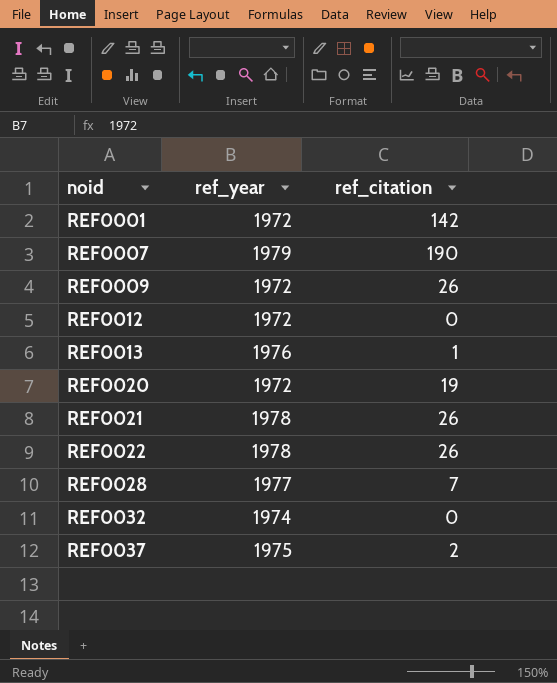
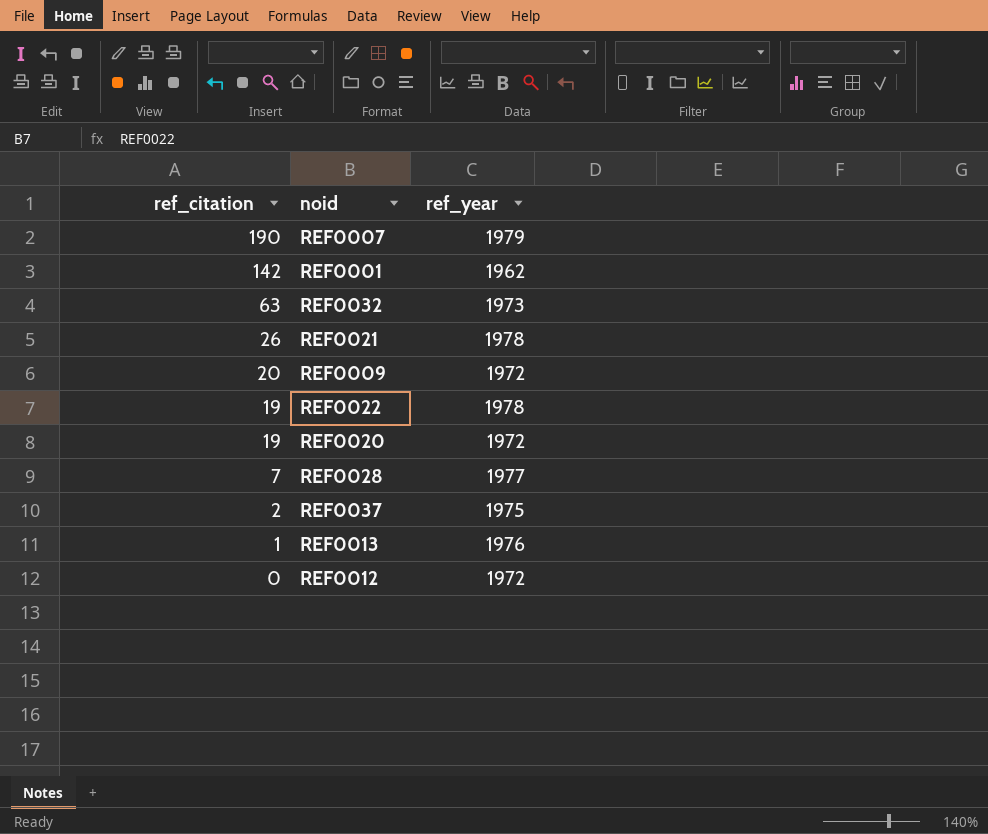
row order: noid ascending -> ref_citation descending
column ref_citation | position: 3 -> 1
REF0001 | ref_year: 1972 -> 1962
REF0032 | ref_citation: 0 -> 63
REF0032 | ref_year: 1974 -> 1973
REF0009 | ref_citation: 26 -> 20
REF0022 | ref_citation: 26 -> 19

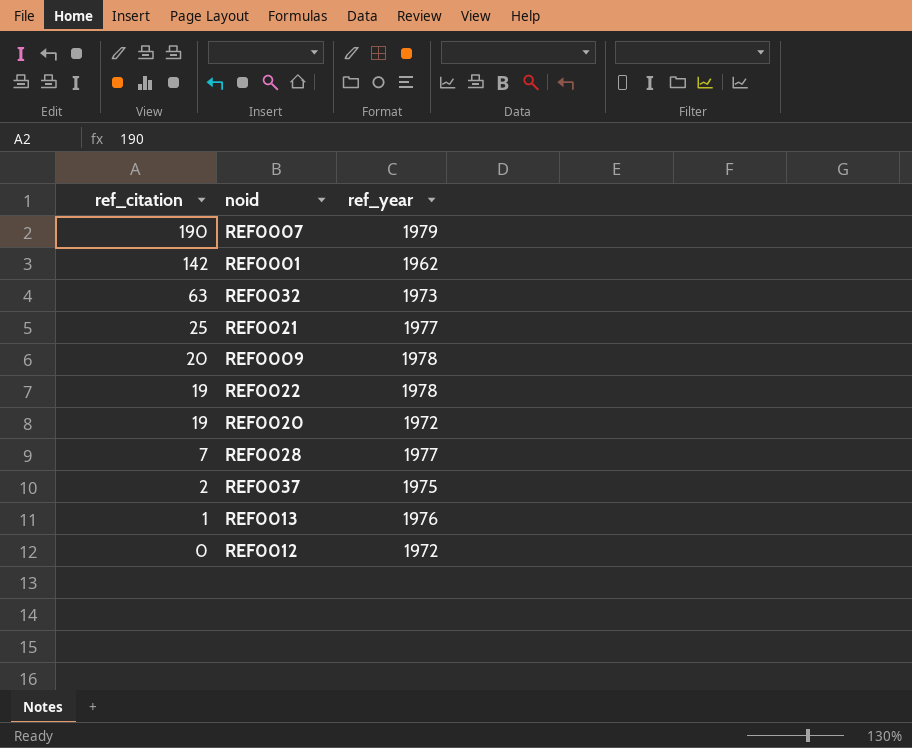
REF0021 | ref_citation: 26 -> 25
REF0021 | ref_year: 1978 -> 1977
REF0009 | ref_year: 1972 -> 1978

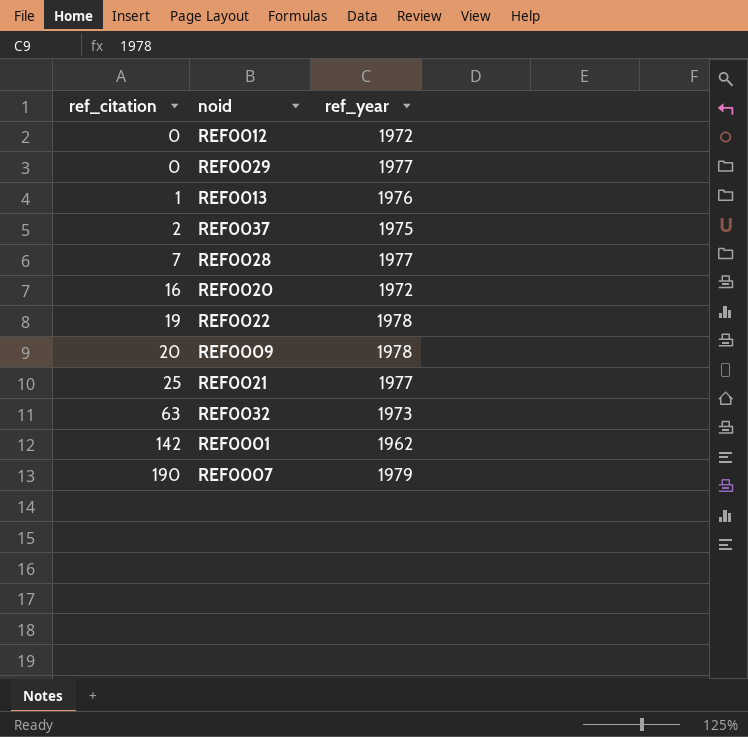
row order: ref_citation descending -> ref_citation ascending
row REF0029: none -> 0 | 1977
REF0020 | ref_citation: 19 -> 16

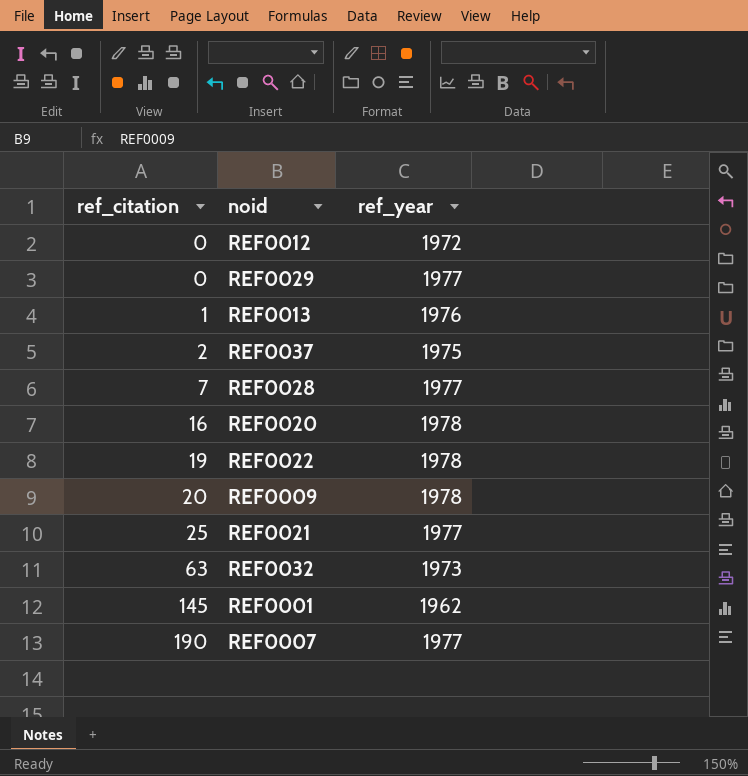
REF0020 | ref_year: 1972 -> 1978
REF0001 | ref_citation: 142 -> 145
REF0007 | ref_year: 1979 -> 1977

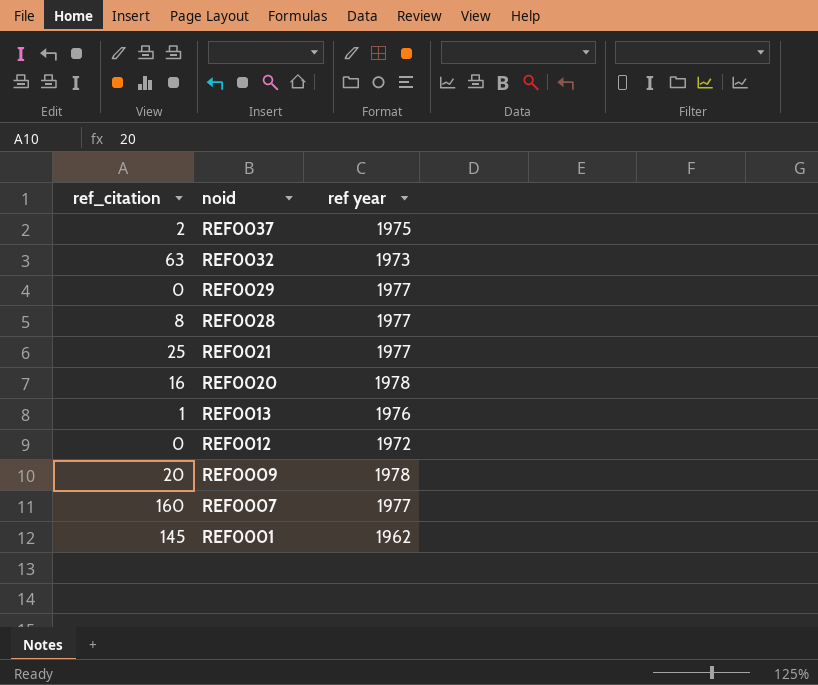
row order: ref_citation ascending -> noid descending
column name: ref_year -> ref year
row REF0022: 19 | 1978 -> none
REF0028 | ref_citation: 7 -> 8
REF0007 | ref_citation: 190 -> 160

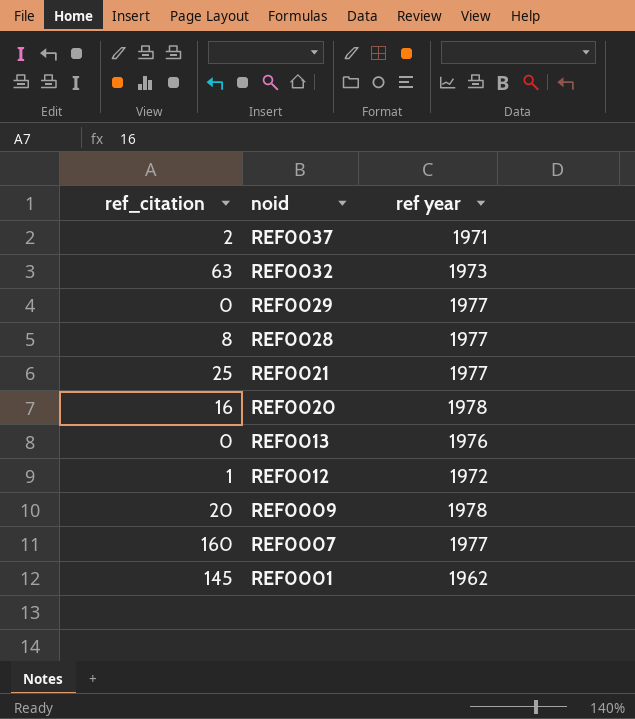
REF0037 | ref year: 1975 -> 1971
REF0013 | ref_citation: 1 -> 0
REF0012 | ref_citation: 0 -> 1

